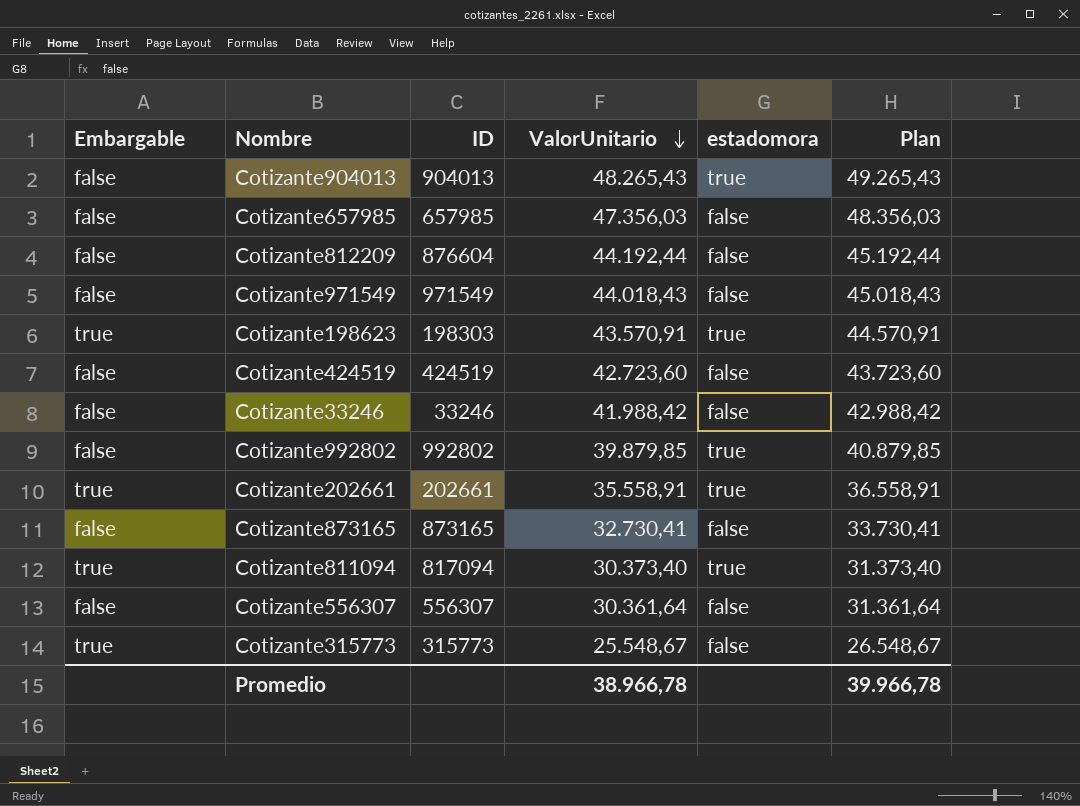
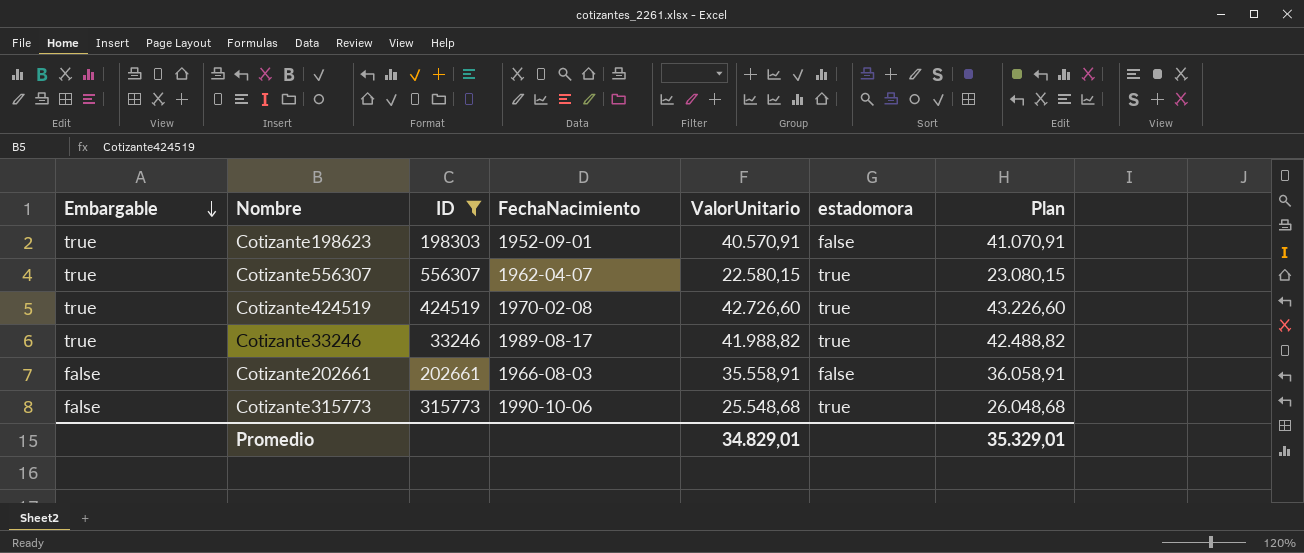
filter: none -> ID <= 556307
row order: ValorUnitario descending -> Embargable descending
column FechaNacimiento | position: none -> 4
column Plan | formula: [ValorUnitario] + 1000 -> [ValorUnitario] + 500
Cotizante198623 | ValorUnitario: 43.570,91 -> 40.570,91
Cotizante198623 | estadomora: true -> false
Cotizante556307 | Embargable: false -> true
Cotizante556307 | ValorUnitario: 30.361,64 -> 22.580,15
Cotizante556307 | estadomora: false -> true
Cotizante424519 | Embargable: false -> true
Cotizante424519 | ValorUnitario: 42.723,60 -> 42.726,60
Cotizante424519 | estadomora: false -> true
Cotizante33246 | Embargable: false -> true
Cotizante33246 | ValorUnitario: 41.988,42 -> 41.988,82
Cotizante33246 | estadomora: false -> true
Cotizante202661 | Embargable: true -> false
Cotizante202661 | estadomora: true -> false
Cotizante315773 | Embargable: true -> false
Cotizante315773 | ValorUnitario: 25.548,67 -> 25.548,68
Cotizante315773 | estadomora: false -> true
Promedio | ValorUnitario: 38.966,78 -> 34.829,01
Promedio | Plan: 39.966,78 -> 35.329,01

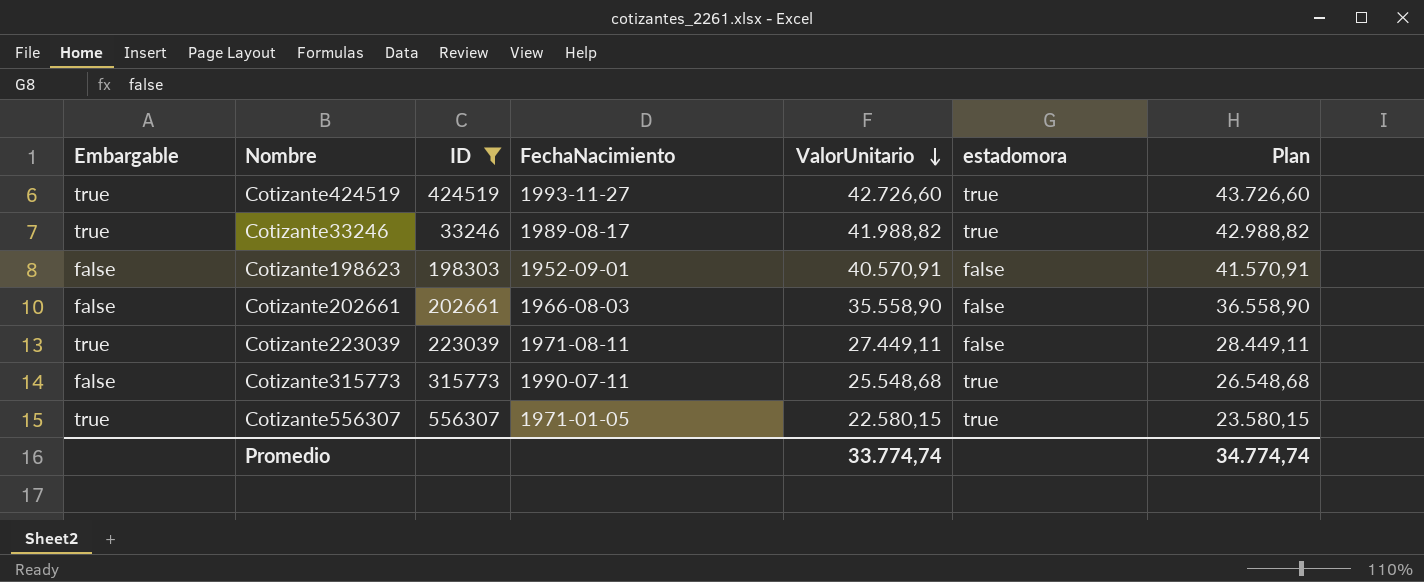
row order: Embargable descending -> ValorUnitario descending
column Plan | formula: [ValorUnitario] + 500 -> [ValorUnitario] + 1000
Cotizante424519 | FechaNacimiento: 1970-02-08 -> 1993-11-27
Cotizante198623 | Embargable: true -> false
Cotizante202661 | ValorUnitario: 35.558,91 -> 35.558,90
row Cotizante223039: none -> true | 223039 | 1971-08-11 | 27.449,11 | false | 28.449,11
Cotizante315773 | FechaNacimiento: 1990-10-06 -> 1990-07-11
Cotizante556307 | FechaNacimiento: 1962-04-07 -> 1971-01-05
Promedio | ValorUnitario: 34.829,01 -> 33.774,74
Promedio | Plan: 35.329,01 -> 34.774,74

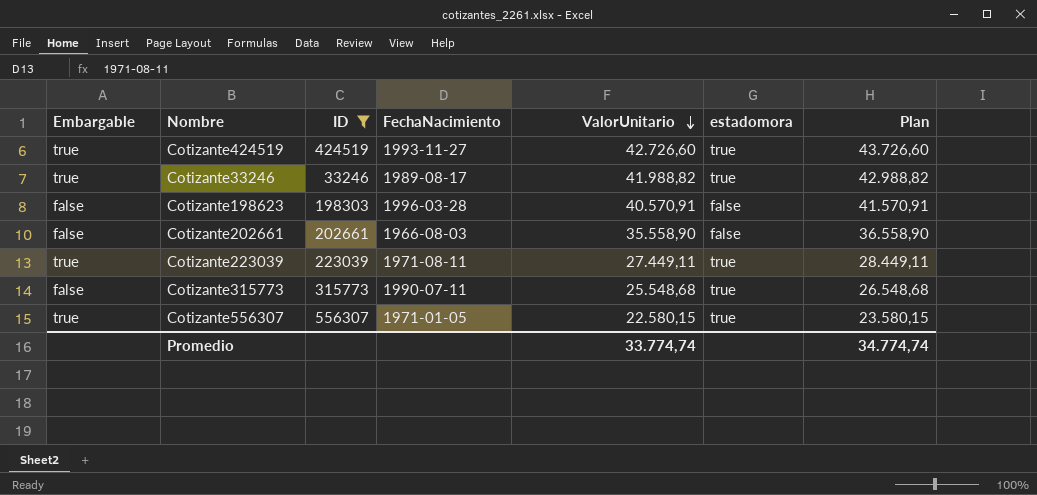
Cotizante198623 | FechaNacimiento: 1952-09-01 -> 1996-03-28
Cotizante223039 | estadomora: false -> true

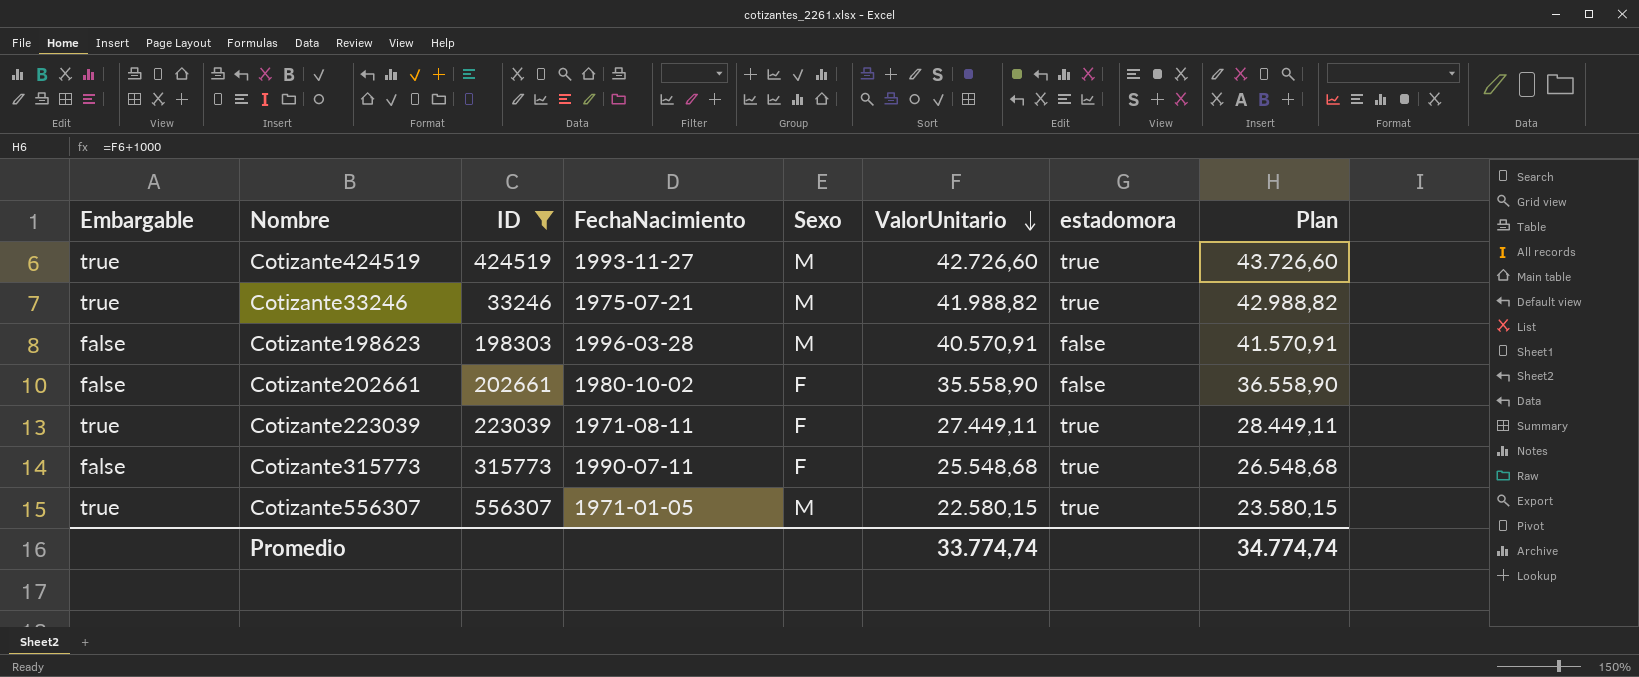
column Sexo | position: none -> 5
Cotizante33246 | FechaNacimiento: 1989-08-17 -> 1975-07-21
Cotizante202661 | FechaNacimiento: 1966-08-03 -> 1980-10-02

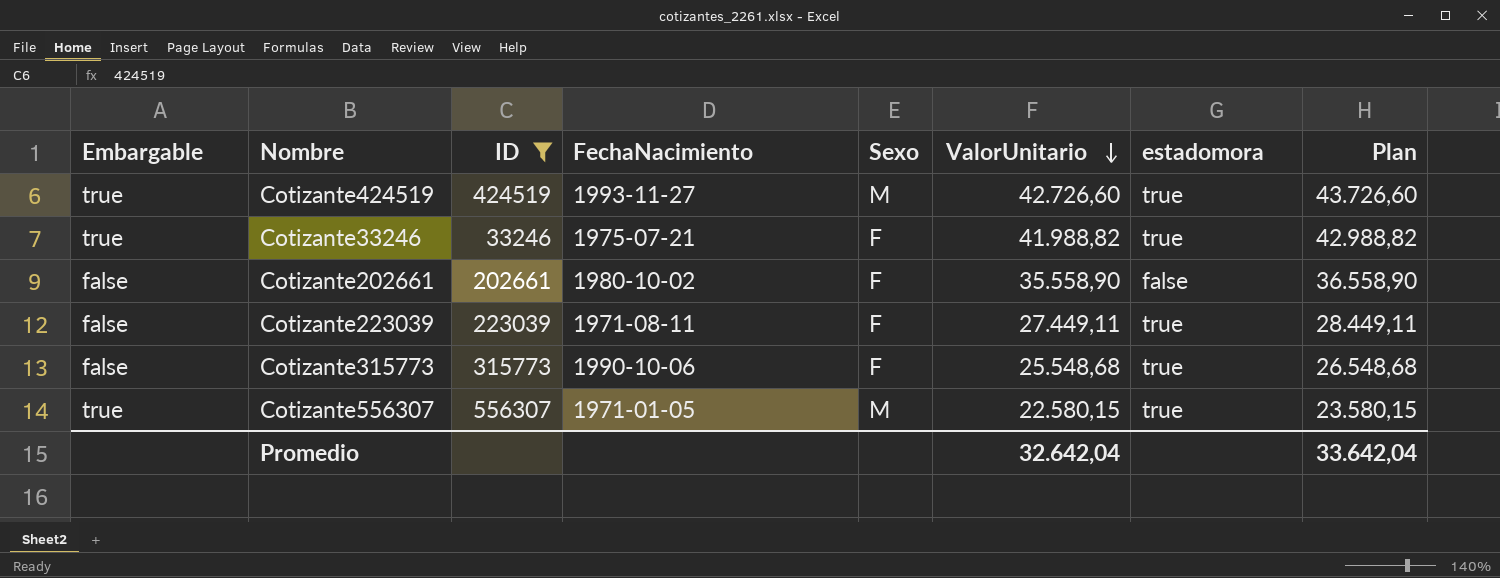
row Cotizante198623: false | 198303 | 1996-03-28 | M | 40.570,91 | false | 41.570,91 -> none
Cotizante33246 | Sexo: M -> F
Cotizante223039 | Embargable: true -> false
Cotizante315773 | FechaNacimiento: 1990-07-11 -> 1990-10-06
Promedio | ValorUnitario: 33.774,74 -> 32.642,04
Promedio | Plan: 34.774,74 -> 33.642,04

